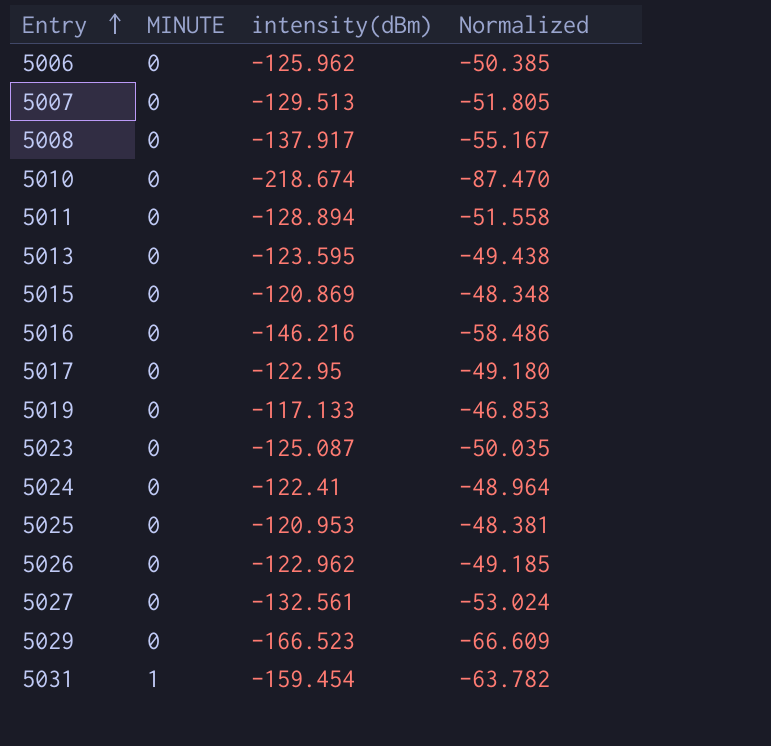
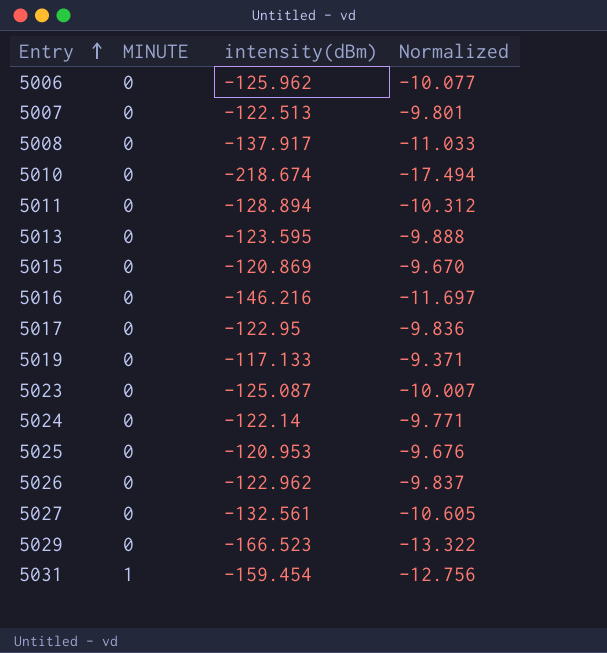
column Normalized | formula: [intensity(dBm)] * 0.4 -> [intensity(dBm)] * 0.08
5007 | intensity(dBm): -129.513 -> -122.513
5024 | intensity(dBm): -122.41 -> -122.14

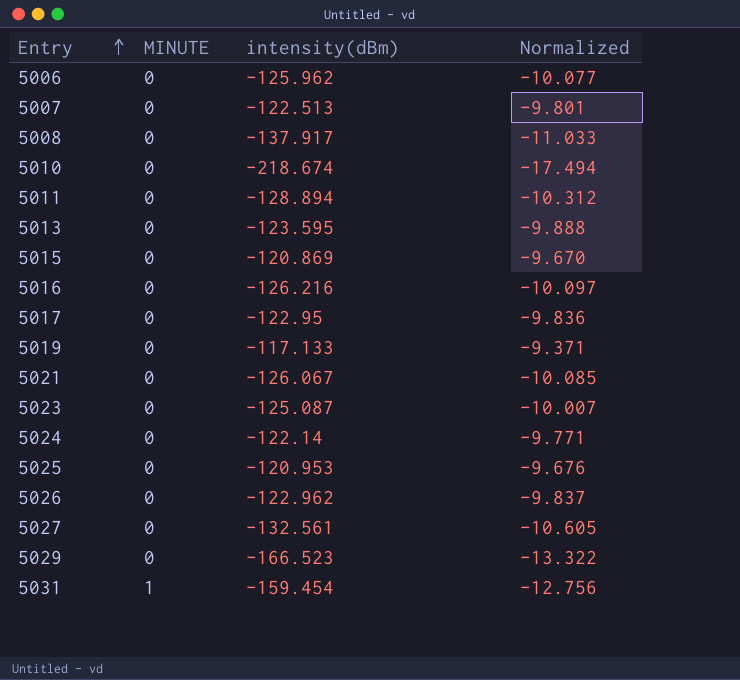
5016 | intensity(dBm): -146.216 -> -126.216
5016 | Normalized: -11.697 -> -10.097
row 5021: none -> 0 | -126.067 | -10.085

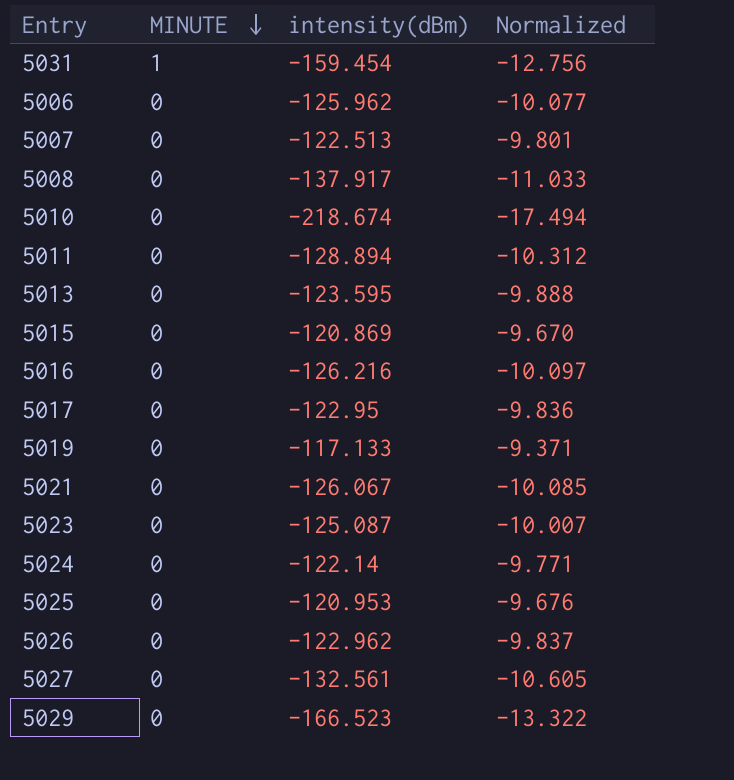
row order: Entry ascending -> MINUTE descending

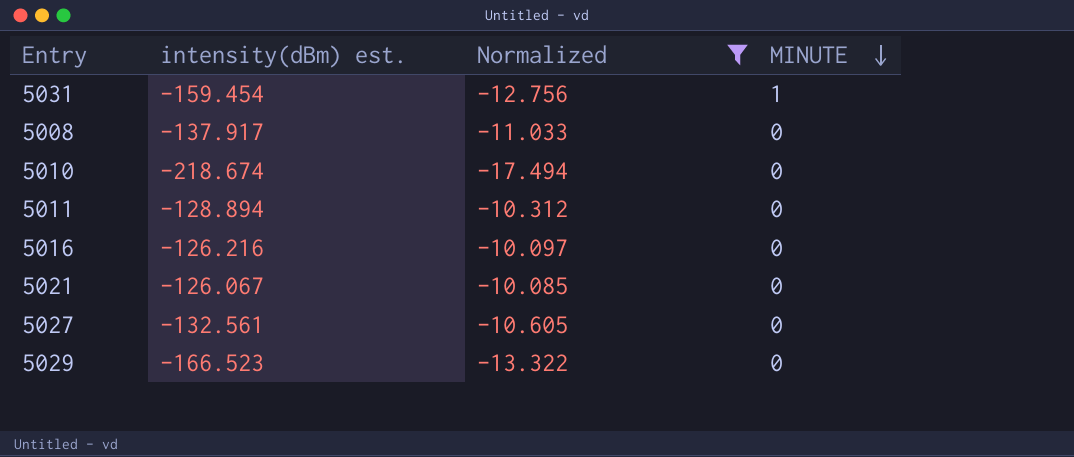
filter: none -> Normalized <= -10.085
column name: intensity(dBm) -> intensity(dBm) est.
column MINUTE | position: 2 -> 4

